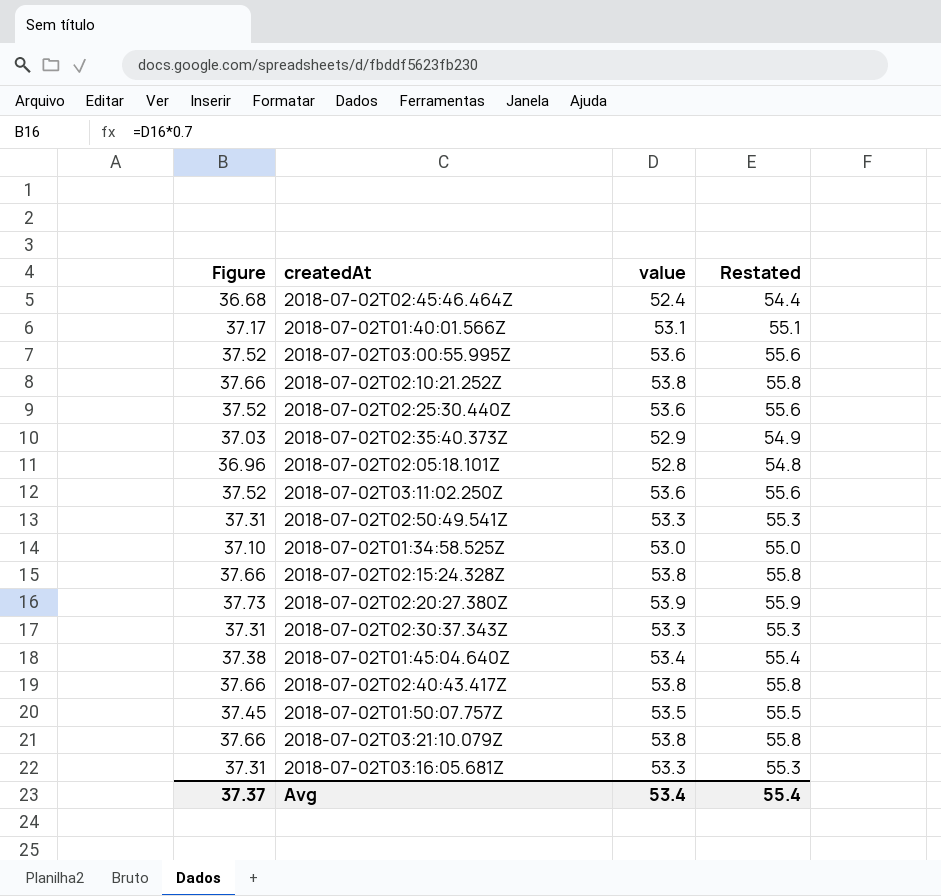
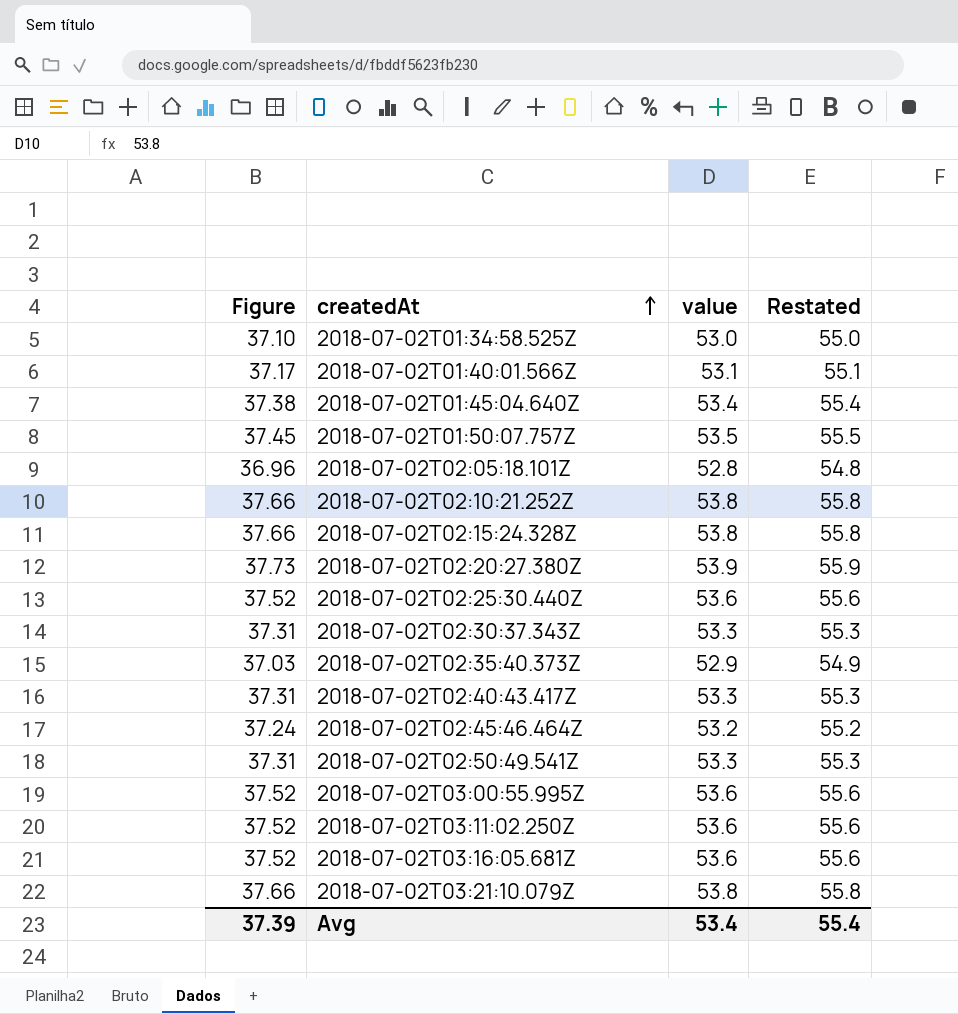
row order: none -> createdAt ascending
2018-07-02T02:40:43.417Z | Figure: 37.66 -> 37.31
2018-07-02T02:40:43.417Z | value: 53.8 -> 53.3
2018-07-02T02:40:43.417Z | Restated: 55.8 -> 55.3
2018-07-02T02:45:46.464Z | Figure: 36.68 -> 37.24
2018-07-02T02:45:46.464Z | value: 52.4 -> 53.2
2018-07-02T02:45:46.464Z | Restated: 54.4 -> 55.2
2018-07-02T03:16:05.681Z | Figure: 37.31 -> 37.52
2018-07-02T03:16:05.681Z | value: 53.3 -> 53.6
2018-07-02T03:16:05.681Z | Restated: 55.3 -> 55.6
Avg | Figure: 37.37 -> 37.39

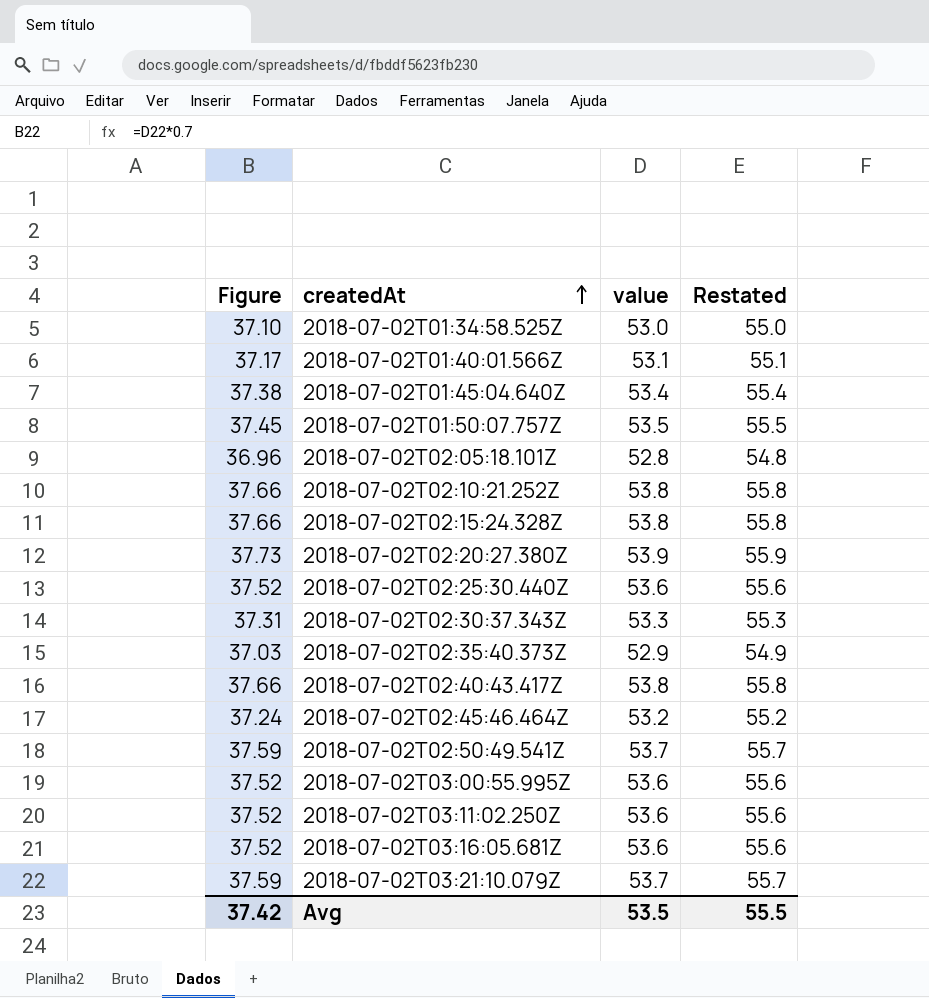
2018-07-02T02:40:43.417Z | Figure: 37.31 -> 37.66
2018-07-02T02:40:43.417Z | value: 53.3 -> 53.8
2018-07-02T02:40:43.417Z | Restated: 55.3 -> 55.8
2018-07-02T02:50:49.541Z | Figure: 37.31 -> 37.59
2018-07-02T02:50:49.541Z | value: 53.3 -> 53.7
2018-07-02T02:50:49.541Z | Restated: 55.3 -> 55.7
2018-07-02T03:21:10.079Z | Figure: 37.66 -> 37.59
2018-07-02T03:21:10.079Z | value: 53.8 -> 53.7
2018-07-02T03:21:10.079Z | Restated: 55.8 -> 55.7
Avg | Figure: 37.39 -> 37.42
Avg | value: 53.4 -> 53.5
Avg | Restated: 55.4 -> 55.5

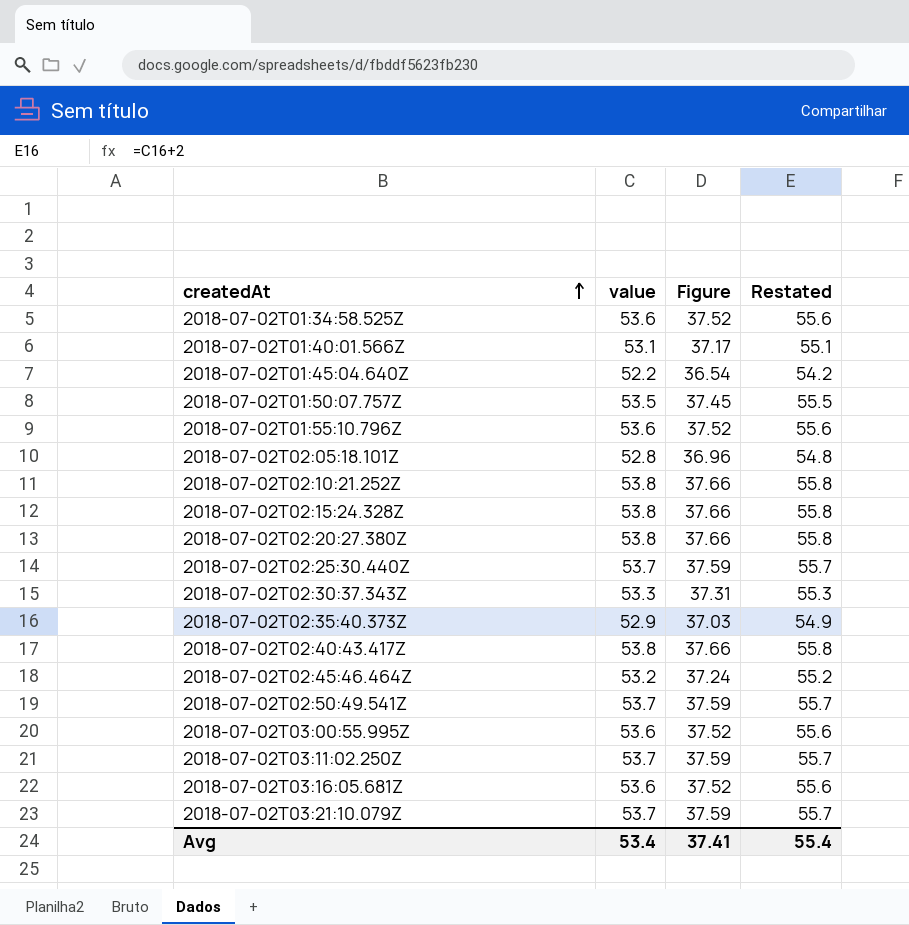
column Figure | position: 1 -> 3
2018-07-02T01:34:58.525Z | value: 53.0 -> 53.6
2018-07-02T01:34:58.525Z | Figure: 37.10 -> 37.52
2018-07-02T01:34:58.525Z | Restated: 55.0 -> 55.6
2018-07-02T01:45:04.640Z | value: 53.4 -> 52.2
2018-07-02T01:45:04.640Z | Figure: 37.38 -> 36.54
2018-07-02T01:45:04.640Z | Restated: 55.4 -> 54.2
row 2018-07-02T01:55:10.796Z: none -> 53.6 | 37.52 | 55.6
2018-07-02T02:20:27.380Z | value: 53.9 -> 53.8
2018-07-02T02:20:27.380Z | Figure: 37.73 -> 37.66
2018-07-02T02:20:27.380Z | Restated: 55.9 -> 55.8
2018-07-02T02:25:30.440Z | value: 53.6 -> 53.7
2018-07-02T02:25:30.440Z | Figure: 37.52 -> 37.59
2018-07-02T02:25:30.440Z | Restated: 55.6 -> 55.7
2018-07-02T03:11:02.250Z | value: 53.6 -> 53.7
2018-07-02T03:11:02.250Z | Figure: 37.52 -> 37.59
2018-07-02T03:11:02.250Z | Restated: 55.6 -> 55.7
Avg | value: 53.5 -> 53.4
Avg | Figure: 37.42 -> 37.41
Avg | Restated: 55.5 -> 55.4

